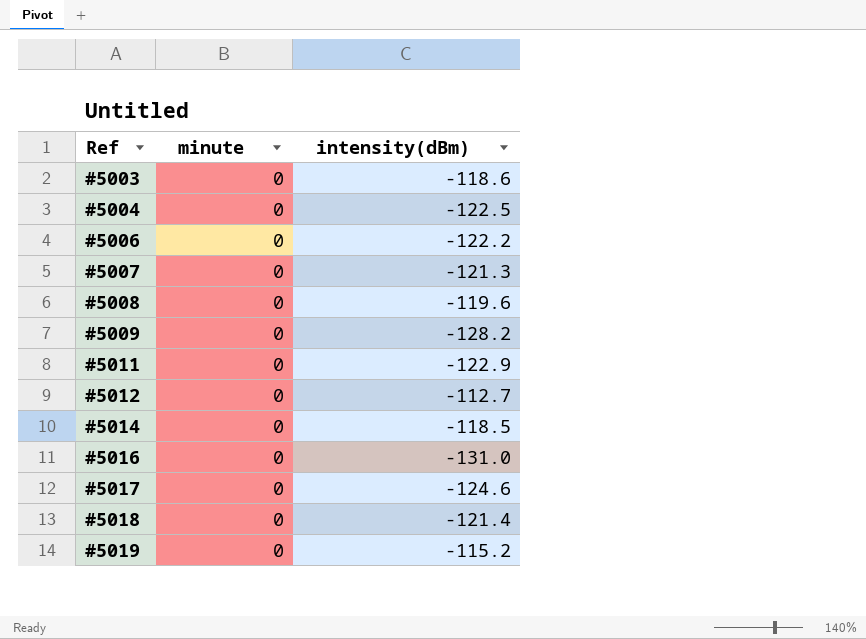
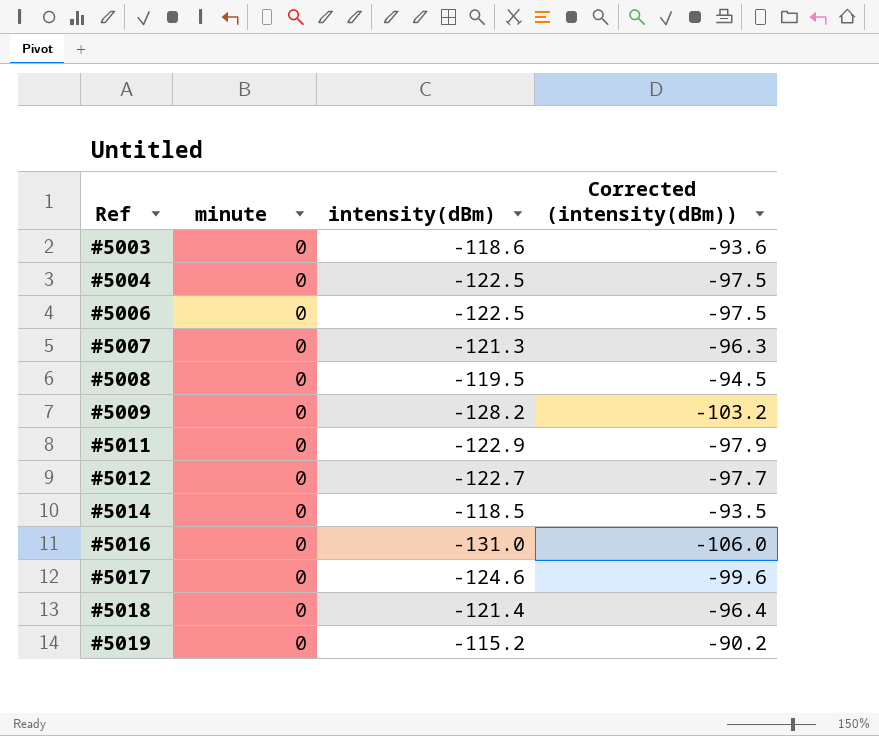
column Corrected (intensity(dBm)) | formula: none -> [intensity(dBm)] + 25
#5006 | intensity(dBm): -122.2 -> -122.5
#5008 | intensity(dBm): -119.6 -> -119.5
#5012 | intensity(dBm): -112.7 -> -122.7

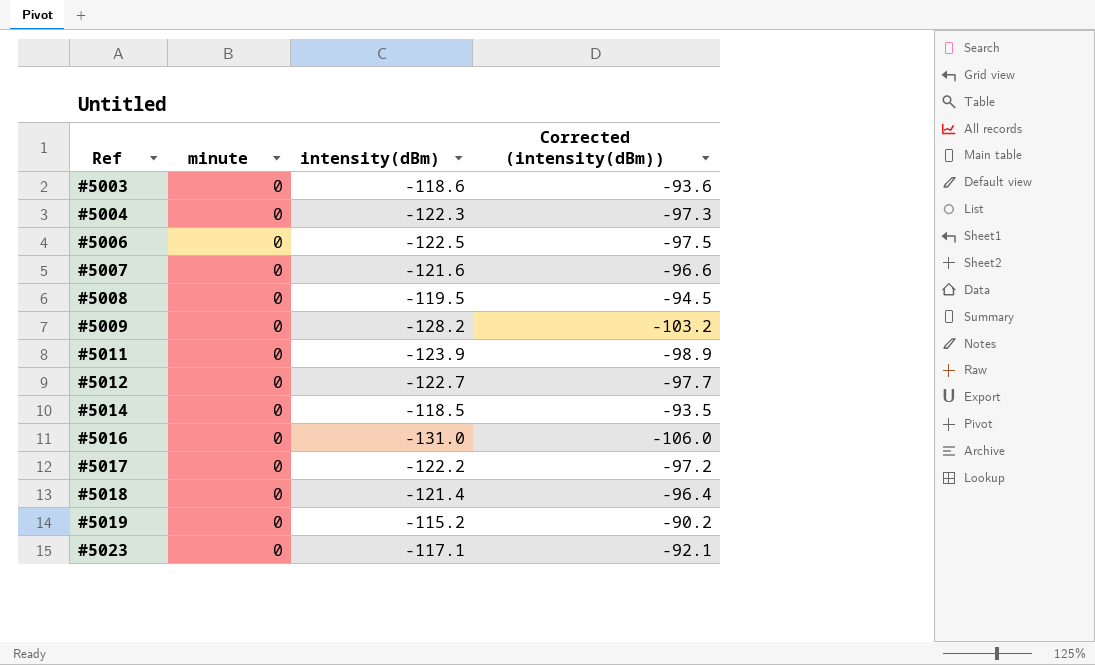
#5004 | intensity(dBm): -122.5 -> -122.3
#5004 | Corrected (intensity(dBm)): -97.5 -> -97.3
#5007 | intensity(dBm): -121.3 -> -121.6
#5007 | Corrected (intensity(dBm)): -96.3 -> -96.6
#5011 | intensity(dBm): -122.9 -> -123.9
#5011 | Corrected (intensity(dBm)): -97.9 -> -98.9
#5017 | intensity(dBm): -124.6 -> -122.2
#5017 | Corrected (intensity(dBm)): -99.6 -> -97.2
row #5023: none -> 0 | -117.1 | -92.1

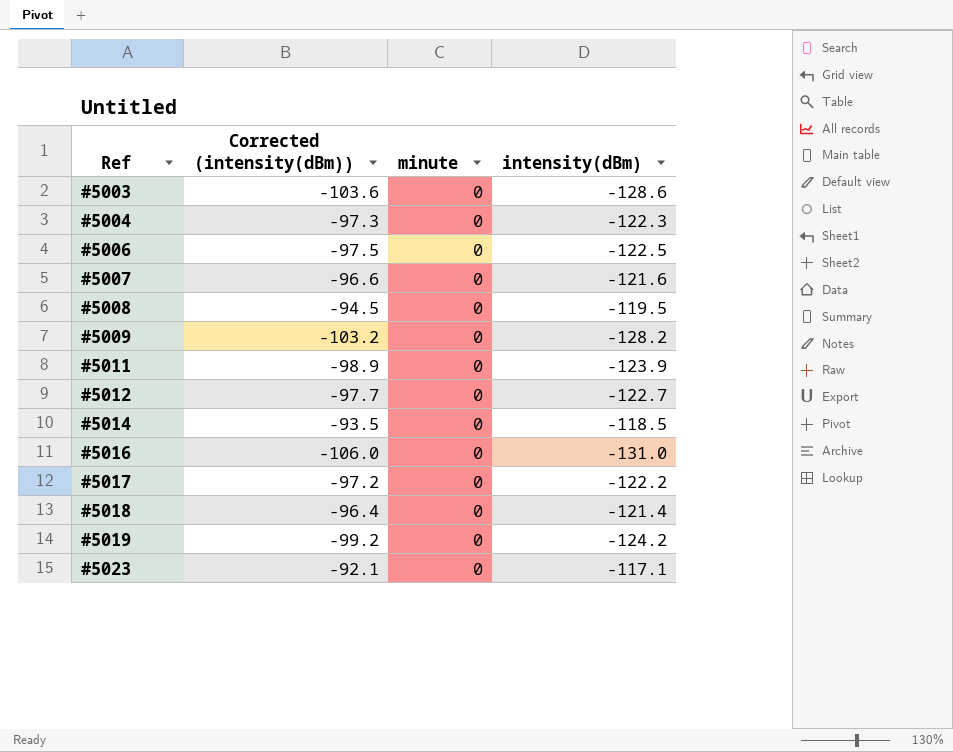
column Corrected (intensity(dBm)) | position: 4 -> 2
#5003 | Corrected (intensity(dBm)): -93.6 -> -103.6
#5003 | intensity(dBm): -118.6 -> -128.6
#5019 | Corrected (intensity(dBm)): -90.2 -> -99.2
#5019 | intensity(dBm): -115.2 -> -124.2

